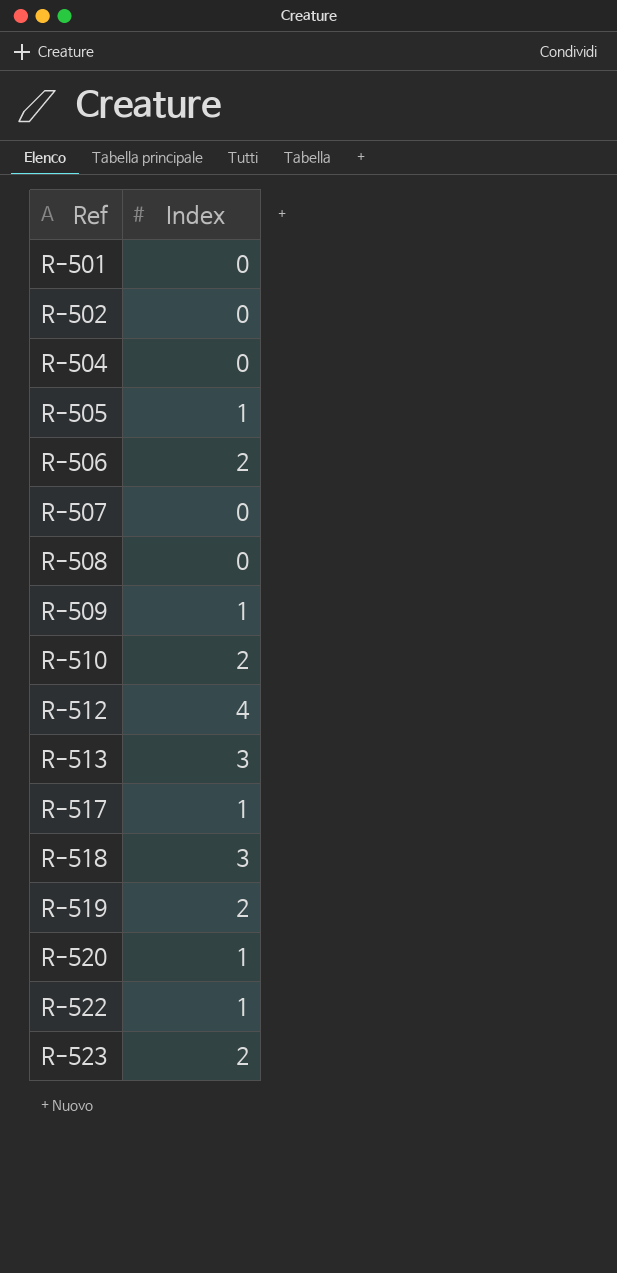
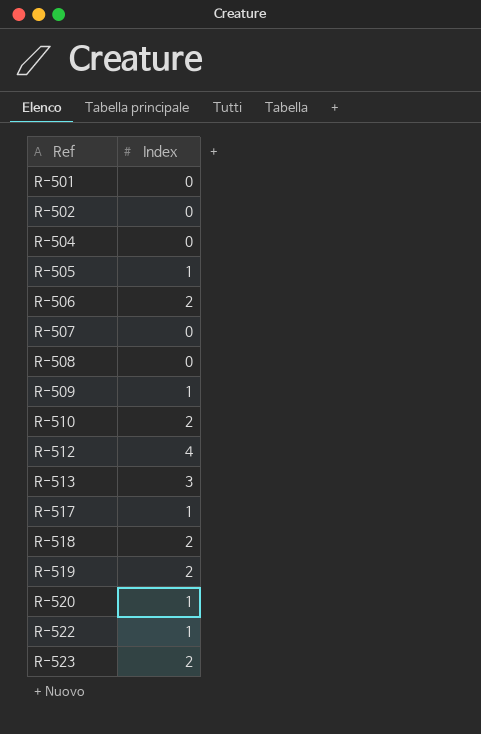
R-518 | Index: 3 -> 2

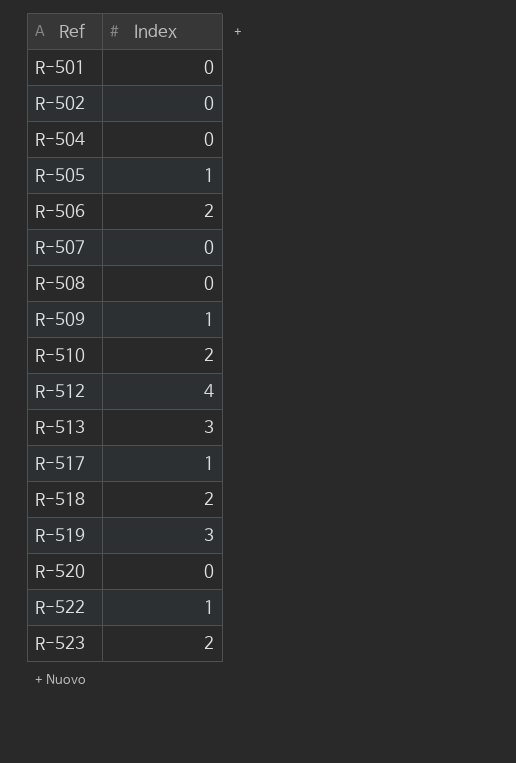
R-519 | Index: 2 -> 3
R-520 | Index: 1 -> 0

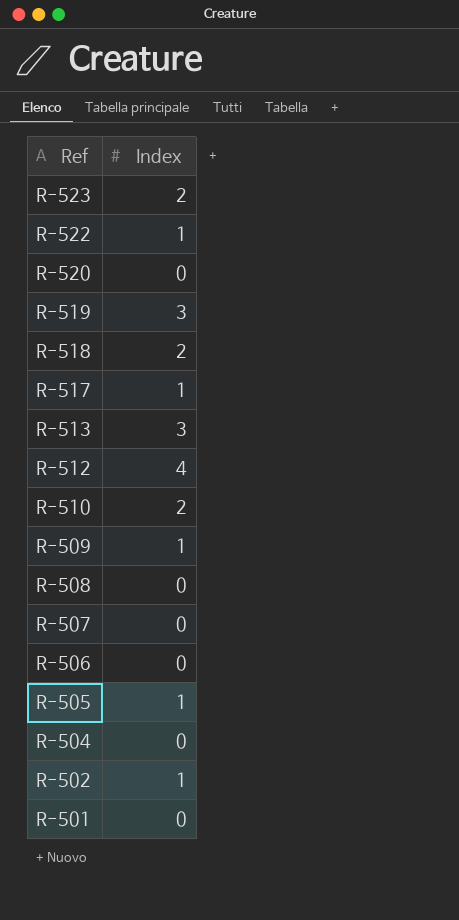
row order: Ref ascending -> Ref descending
R-506 | Index: 2 -> 0
R-502 | Index: 0 -> 1

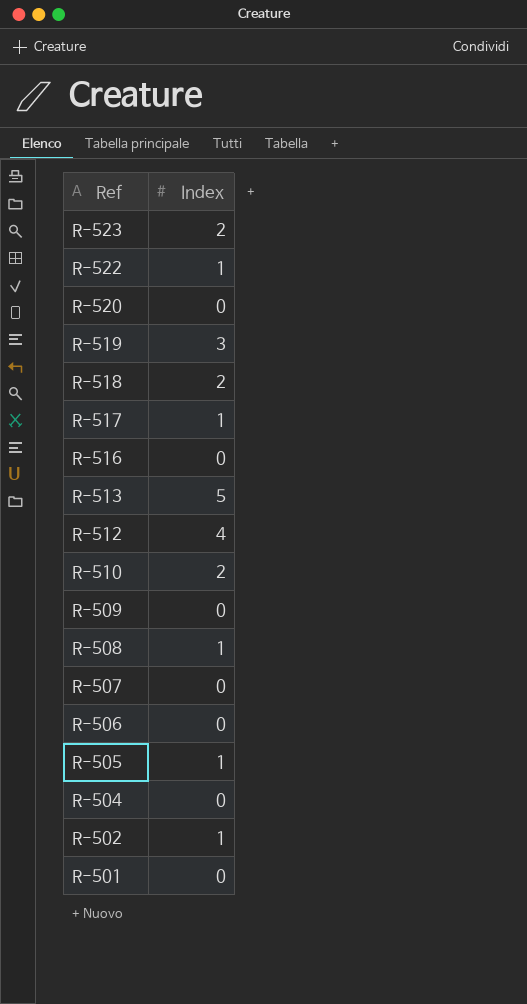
row R-516: none -> 0
R-513 | Index: 3 -> 5
R-509 | Index: 1 -> 0
R-508 | Index: 0 -> 1

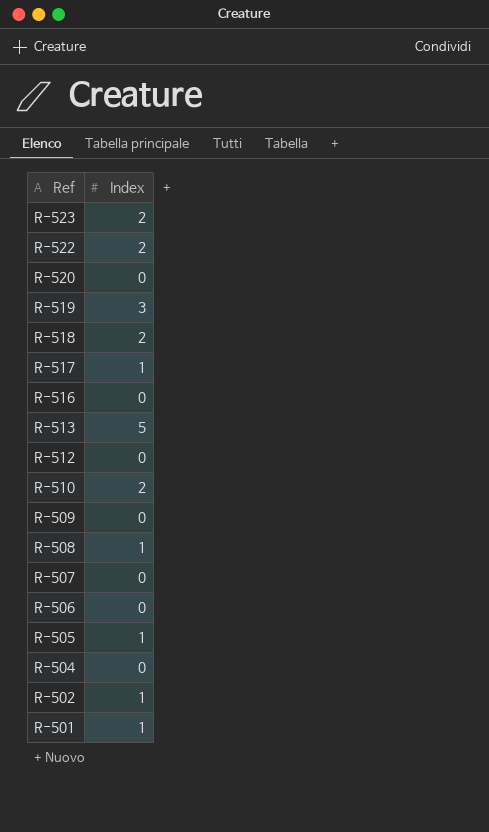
R-522 | Index: 1 -> 2
R-512 | Index: 4 -> 0
R-501 | Index: 0 -> 1

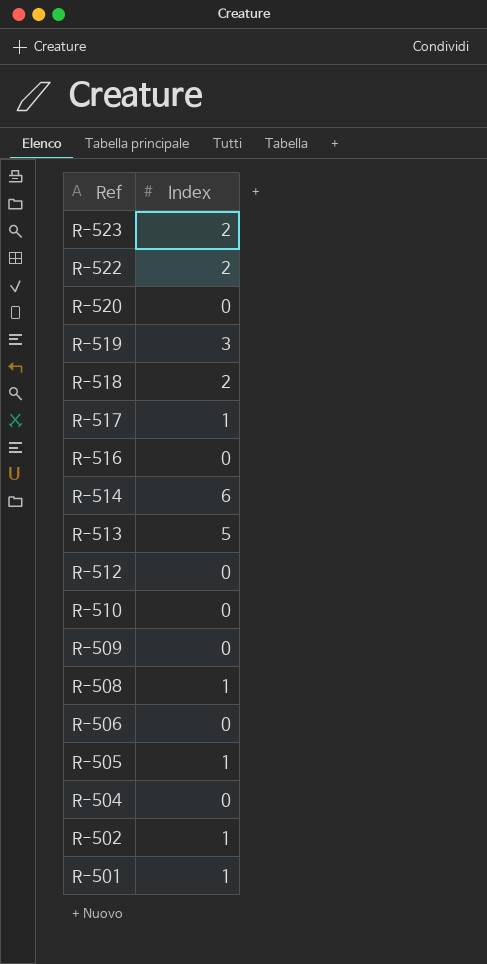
row R-507: 0 -> none
row R-514: none -> 6
R-510 | Index: 2 -> 0

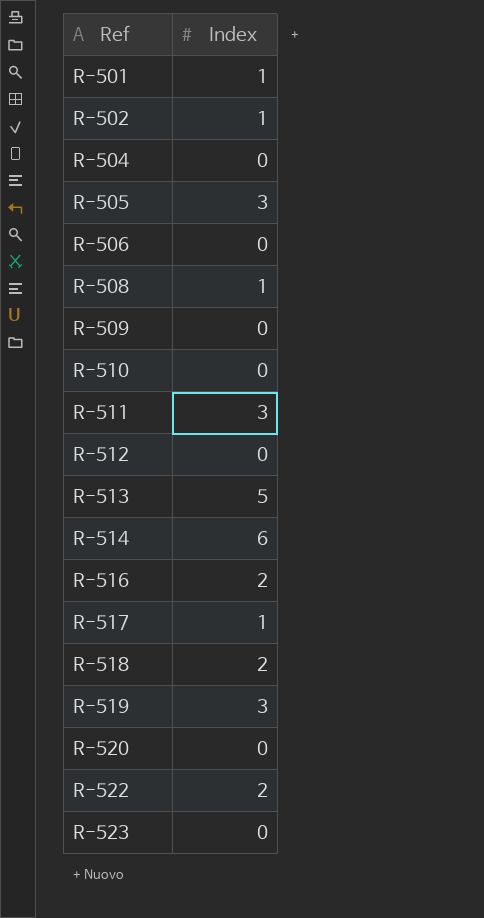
row order: Ref descending -> Ref ascending
R-505 | Index: 1 -> 3
row R-511: none -> 3
R-516 | Index: 0 -> 2
R-523 | Index: 2 -> 0

